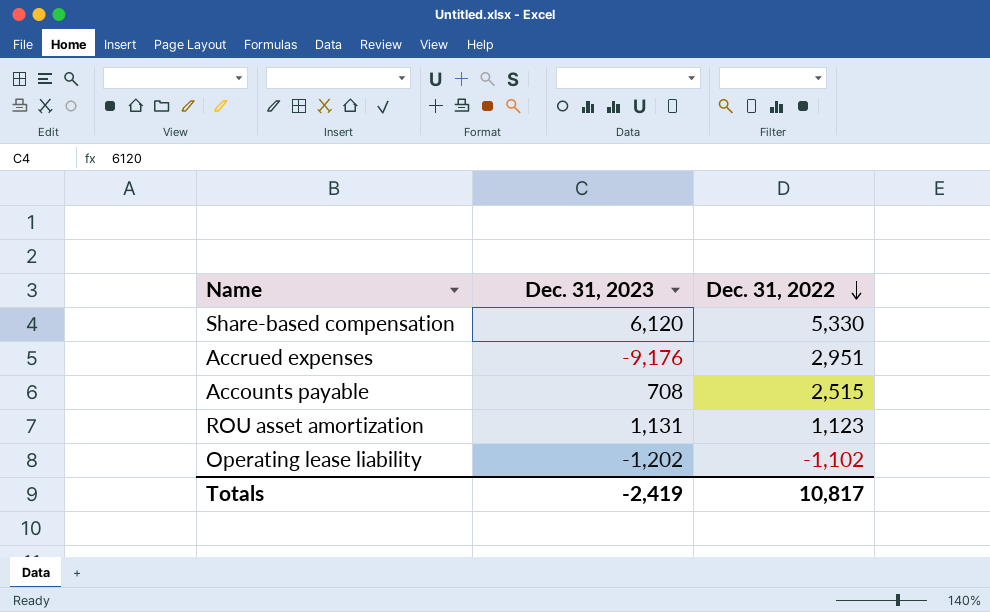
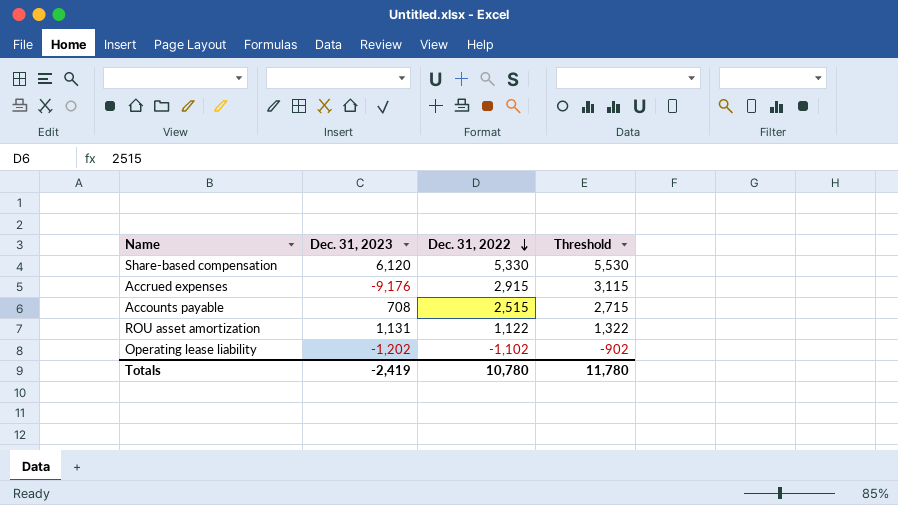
column Threshold | formula: none -> [Dec. 31, 2022] + 200
Accrued expenses | Dec. 31, 2022: 2,951 -> 2,915
ROU asset amortization | Dec. 31, 2022: 1,123 -> 1,122
Totals | Dec. 31, 2022: 10,817 -> 10,780

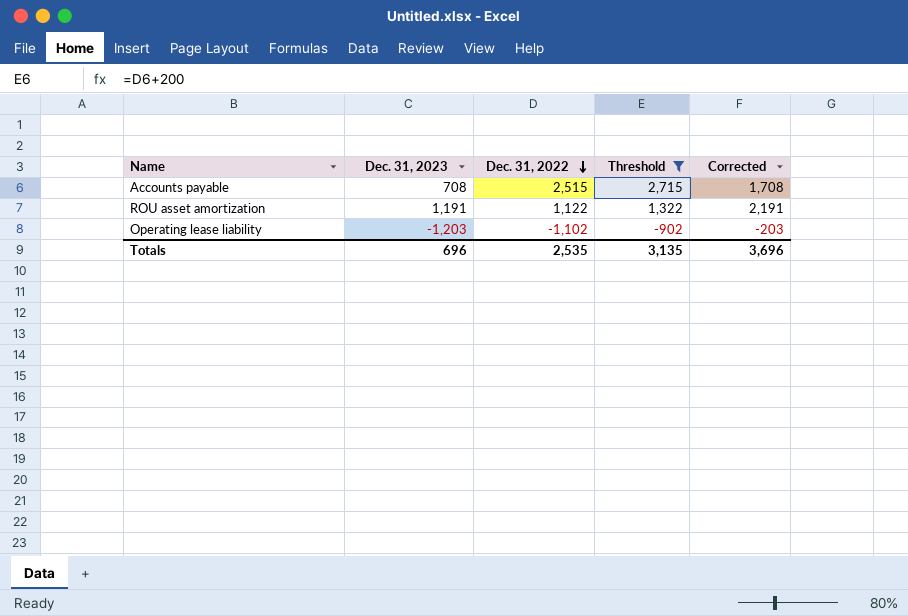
filter: none -> Threshold <= 2,715
column Corrected | formula: none -> [Dec. 31, 2023] + 1000
ROU asset amortization | Dec. 31, 2023: 1,131 -> 1,191
Operating lease liability | Dec. 31, 2023: -1,202 -> -1,203
Totals | Dec. 31, 2023: -2,419 -> 696
Totals | Dec. 31, 2022: 10,780 -> 2,535
Totals | Threshold: 11,780 -> 3,135

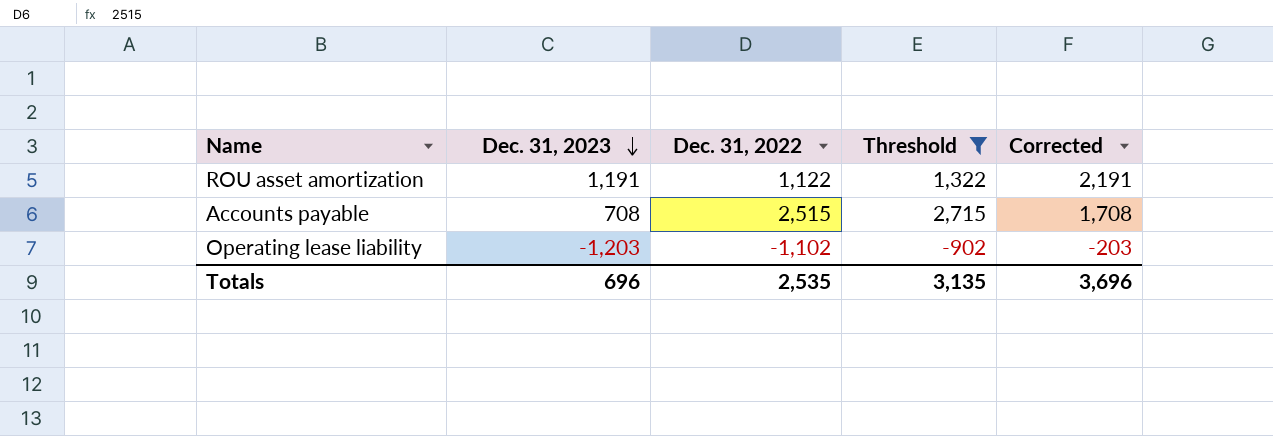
row order: Dec. 31, 2022 descending -> Dec. 31, 2023 descending

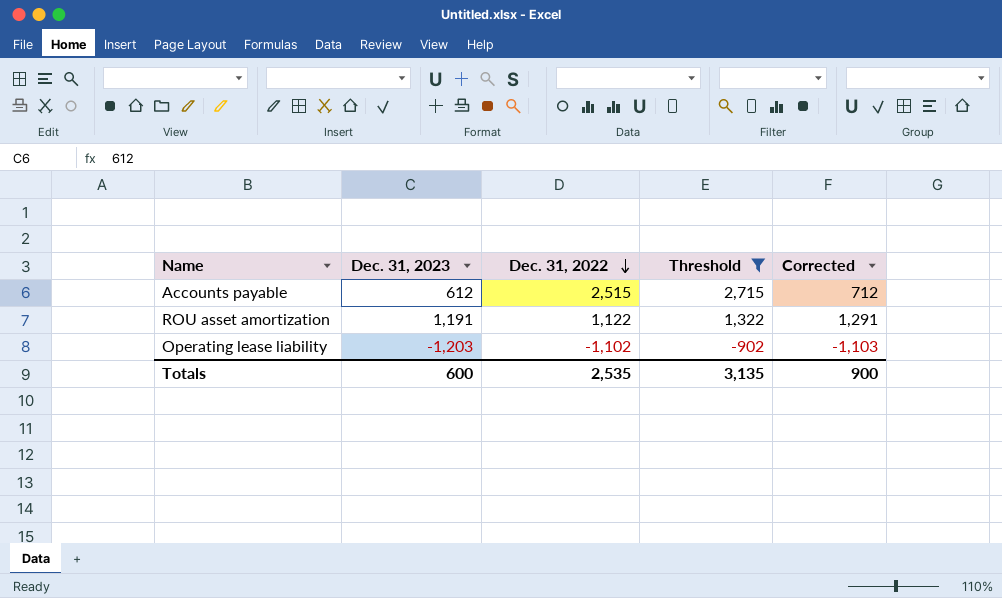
row order: Dec. 31, 2023 descending -> Dec. 31, 2022 descending
column Corrected | formula: [Dec. 31, 2023] + 1000 -> [Dec. 31, 2023] + 100
Accounts payable | Dec. 31, 2023: 708 -> 612
Totals | Dec. 31, 2023: 696 -> 600
Totals | Corrected: 3,696 -> 900

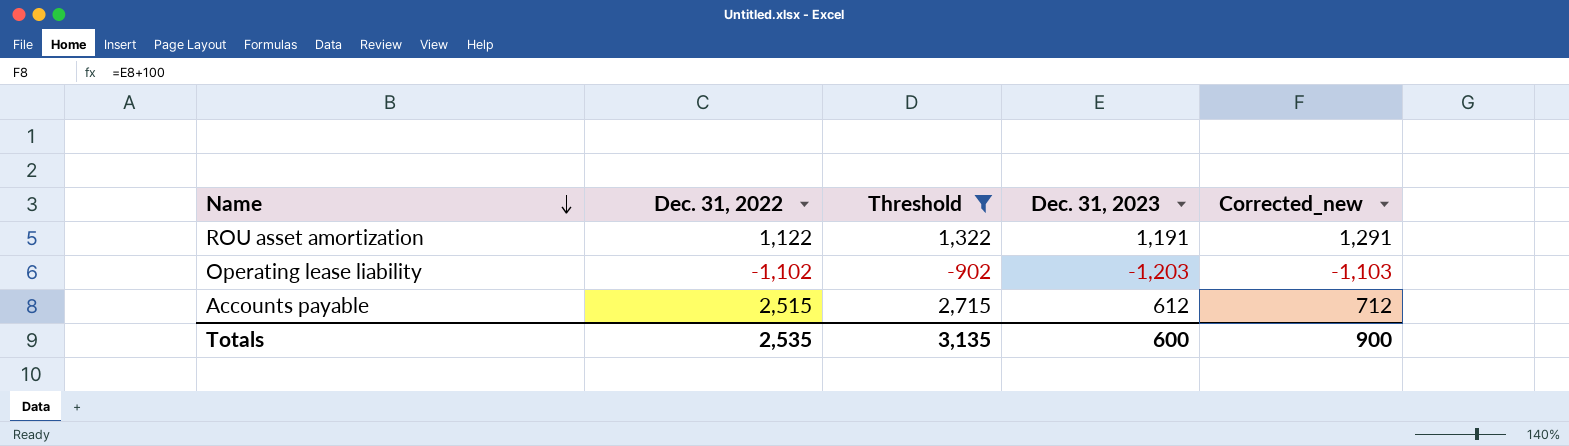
row order: Dec. 31, 2022 descending -> Name descending
column Dec. 31, 2023 | position: 2 -> 4
column name: Corrected -> Corrected_new

